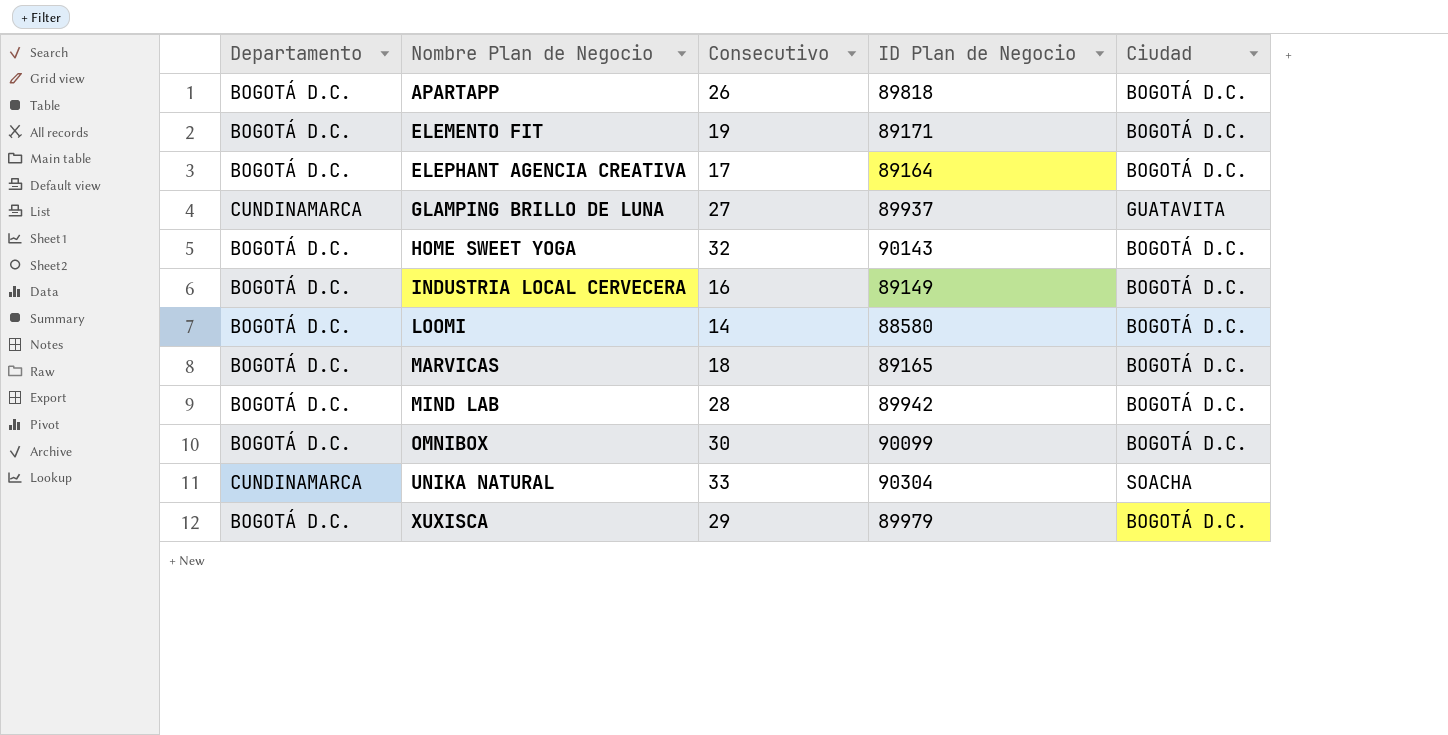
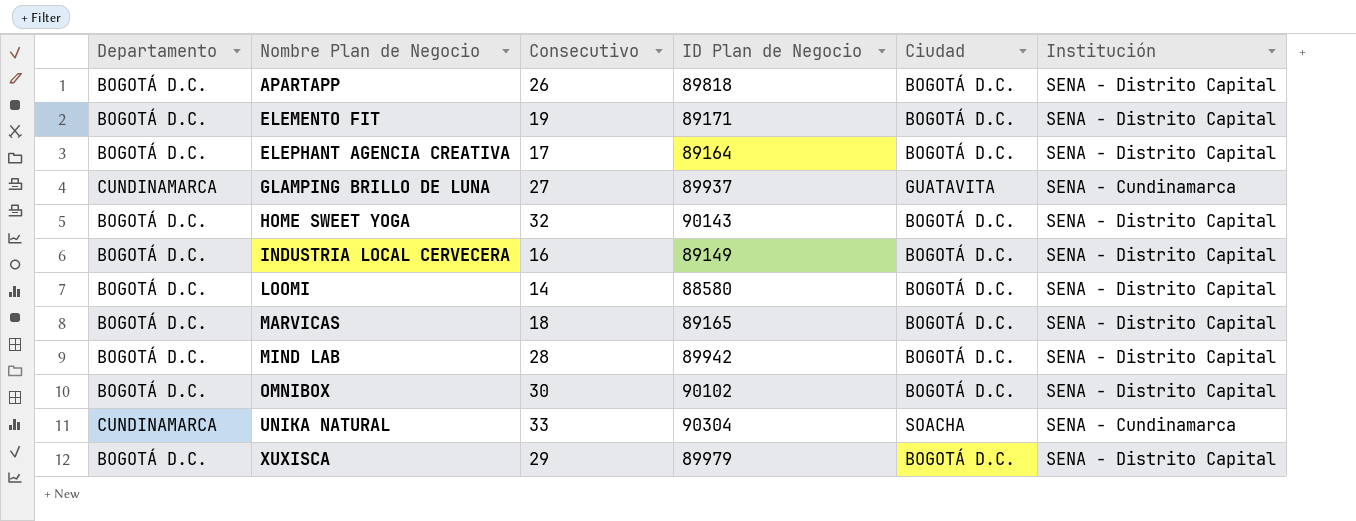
column Institución | position: none -> 6
OMNIBOX | ID Plan de Negocio: 90099 -> 90102

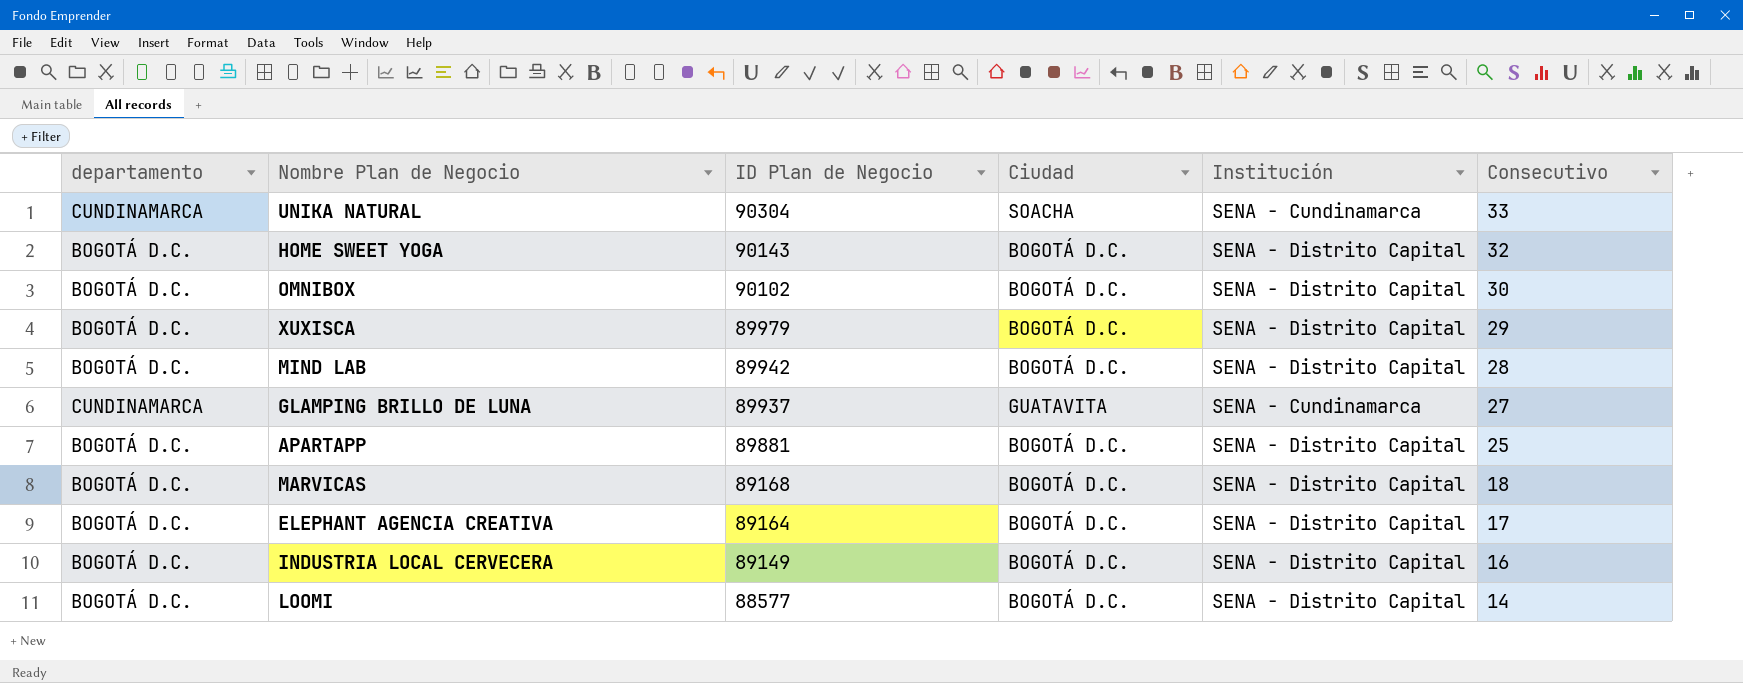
row order: Nombre Plan de Negocio ascending -> ID Plan de Negocio descending
column name: Departamento -> departamento
column Consecutivo | position: 3 -> 6
row ELEMENTO FIT: BOGOTÁ D.C. | 19 | 89171 | BOGOTÁ D.C. | SENA - Distrito Capital -> none
APARTAPP | ID Plan de Negocio: 89818 -> 89881
APARTAPP | Consecutivo: 26 -> 25
MARVICAS | ID Plan de Negocio: 89165 -> 89168
LOOMI | ID Plan de Negocio: 88580 -> 88577

